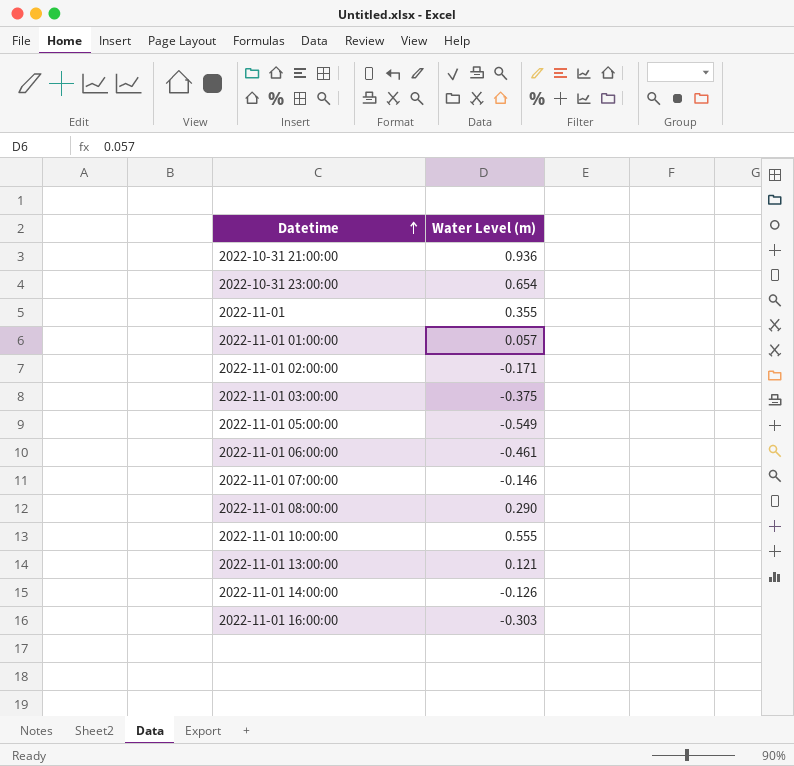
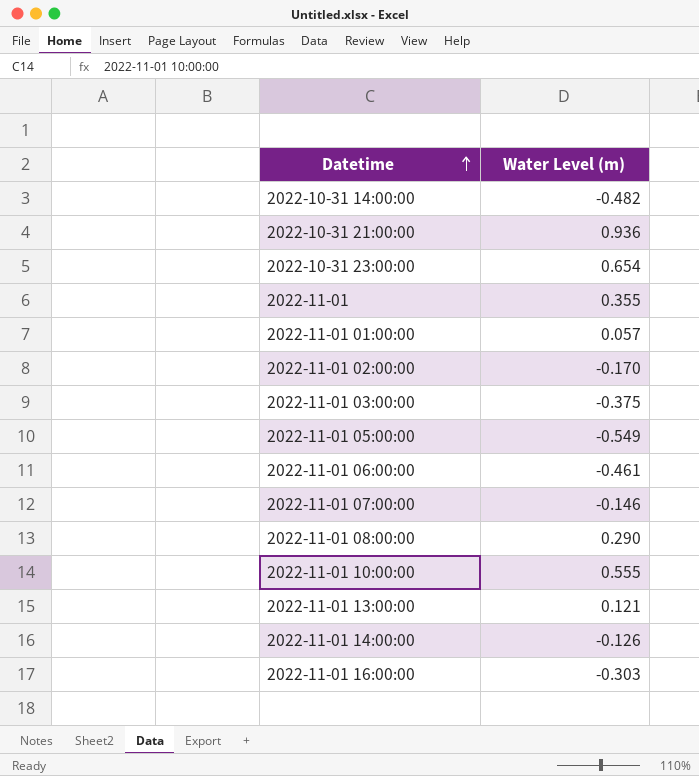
row 2022-10-31 14:00:00: none -> -0.482
2022-11-01 02:00:00 | Water Level (m): -0.171 -> -0.170

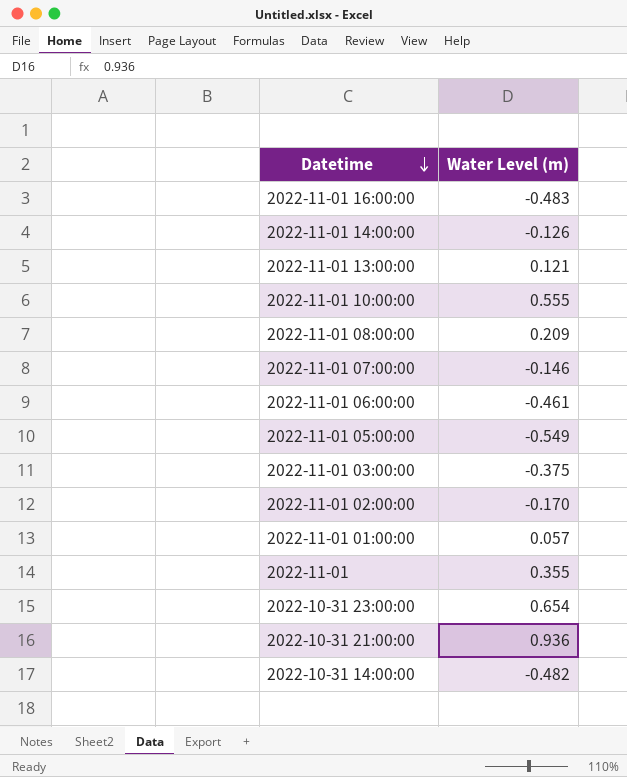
row order: Datetime ascending -> Datetime descending
2022-11-01 16:00:00 | Water Level (m): -0.303 -> -0.483
2022-11-01 08:00:00 | Water Level (m): 0.290 -> 0.209

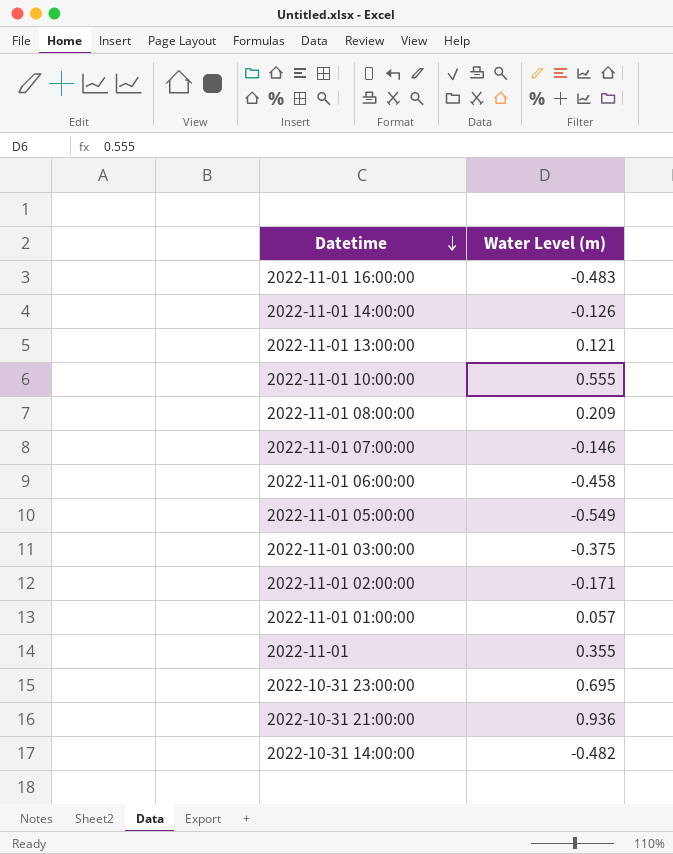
2022-11-01 06:00:00 | Water Level (m): -0.461 -> -0.458
2022-11-01 02:00:00 | Water Level (m): -0.170 -> -0.171
2022-10-31 23:00:00 | Water Level (m): 0.654 -> 0.695

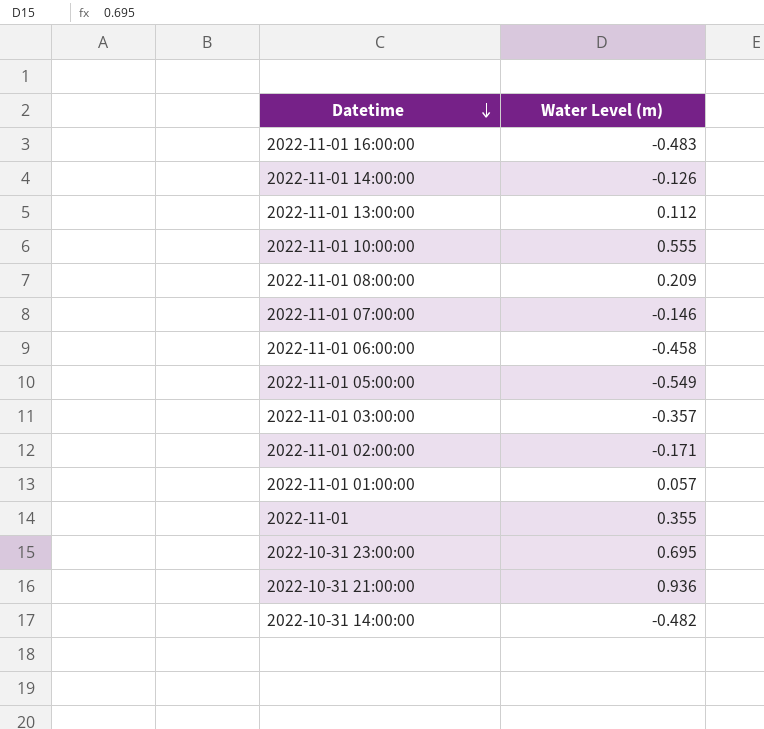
2022-11-01 13:00:00 | Water Level (m): 0.121 -> 0.112
2022-11-01 03:00:00 | Water Level (m): -0.375 -> -0.357

